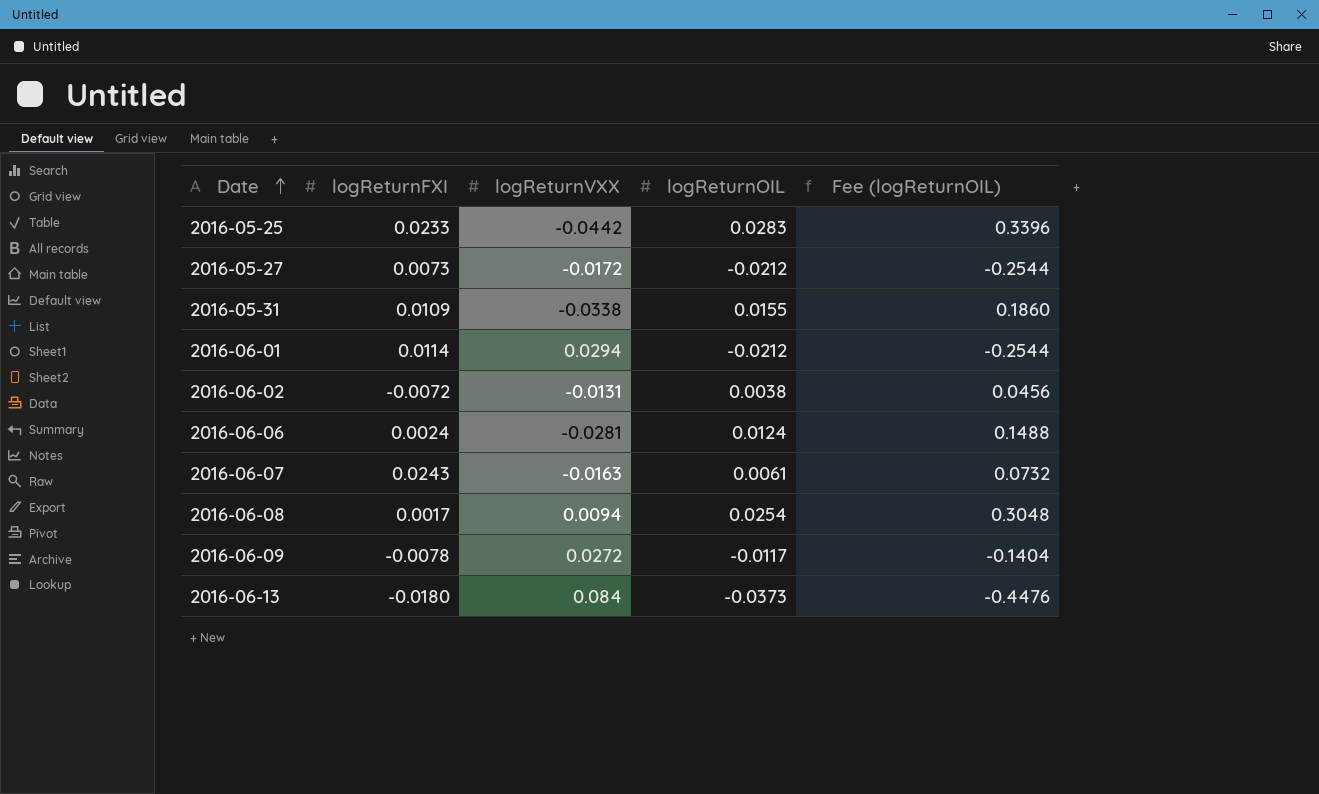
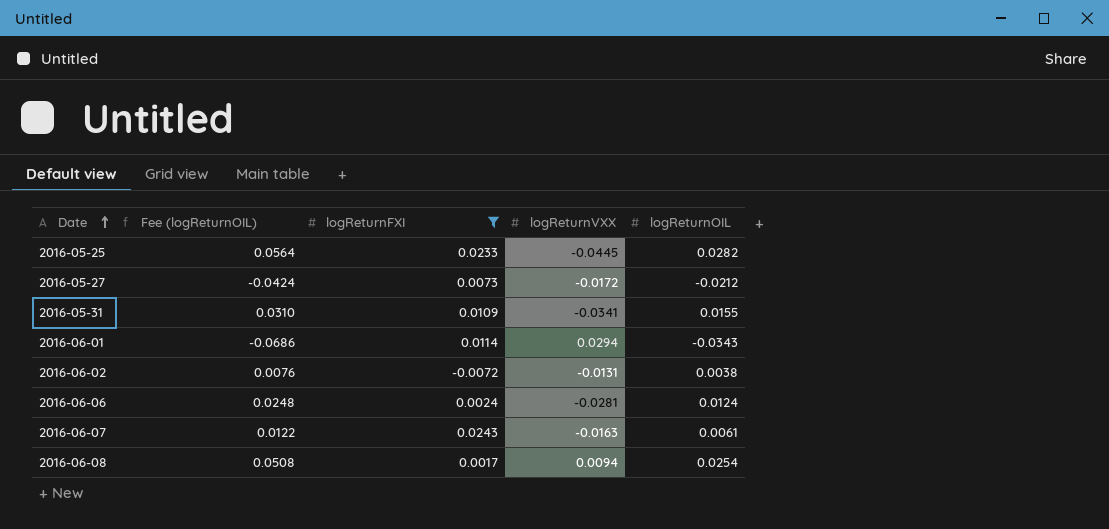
filter: none -> logReturnFXI >= -0.0072
column Fee (logReturnOIL) | formula: [logReturnOIL] * 12 -> [logReturnOIL] * 2
column Fee (logReturnOIL) | position: 5 -> 2
2016-05-25 | logReturnVXX: -0.0442 -> -0.0445
2016-05-25 | logReturnOIL: 0.0283 -> 0.0282
2016-05-31 | logReturnVXX: -0.0338 -> -0.0341
2016-06-01 | logReturnOIL: -0.0212 -> -0.0343

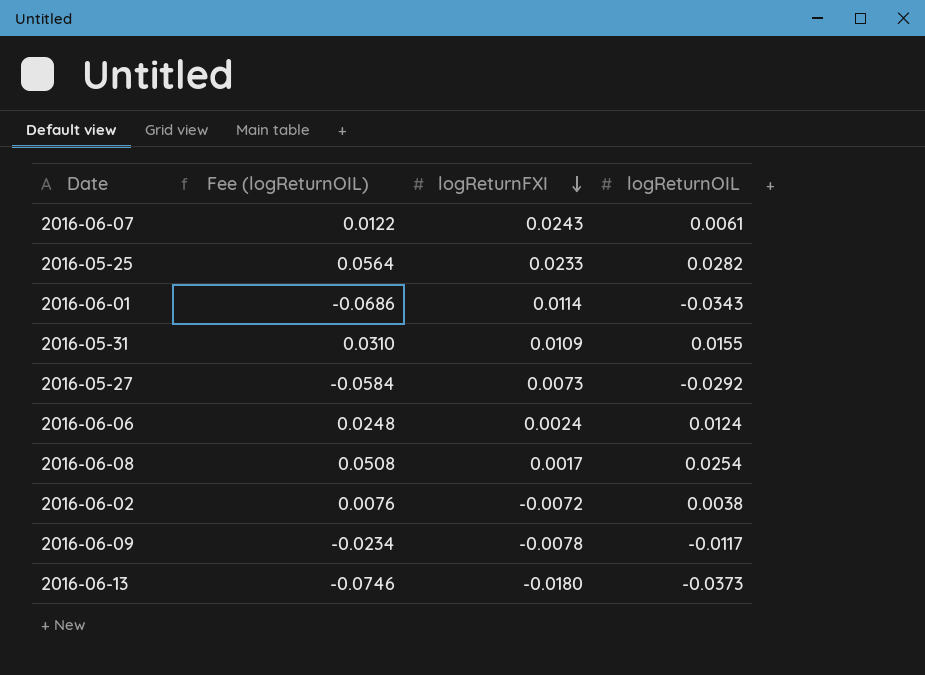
filter: logReturnFXI >= -0.0072 -> none
row order: Date ascending -> logReturnFXI descending
column logReturnVXX | position: 4 -> none
2016-05-27 | Fee (logReturnOIL): -0.0424 -> -0.0584
2016-05-27 | logReturnOIL: -0.0212 -> -0.0292

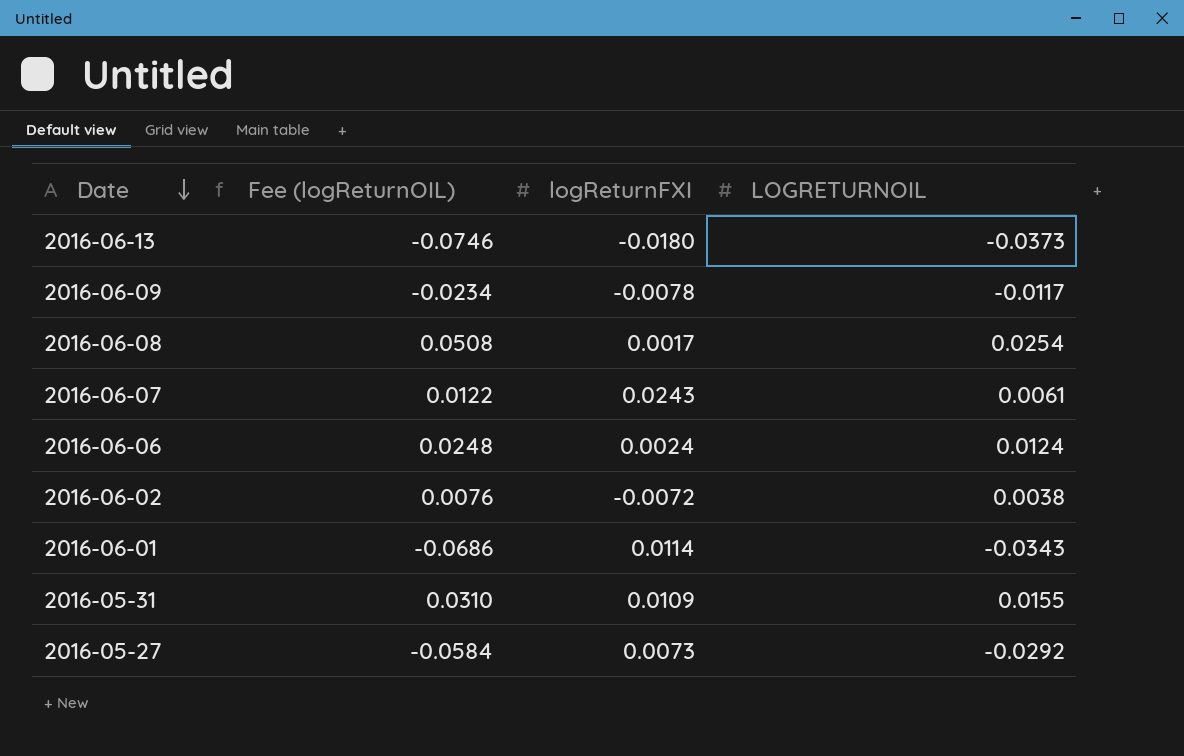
row order: logReturnFXI descending -> Date descending
column name: logReturnOIL -> LOGRETURNOIL
row 2016-05-25: 0.0564 | 0.0233 | 0.0282 -> none

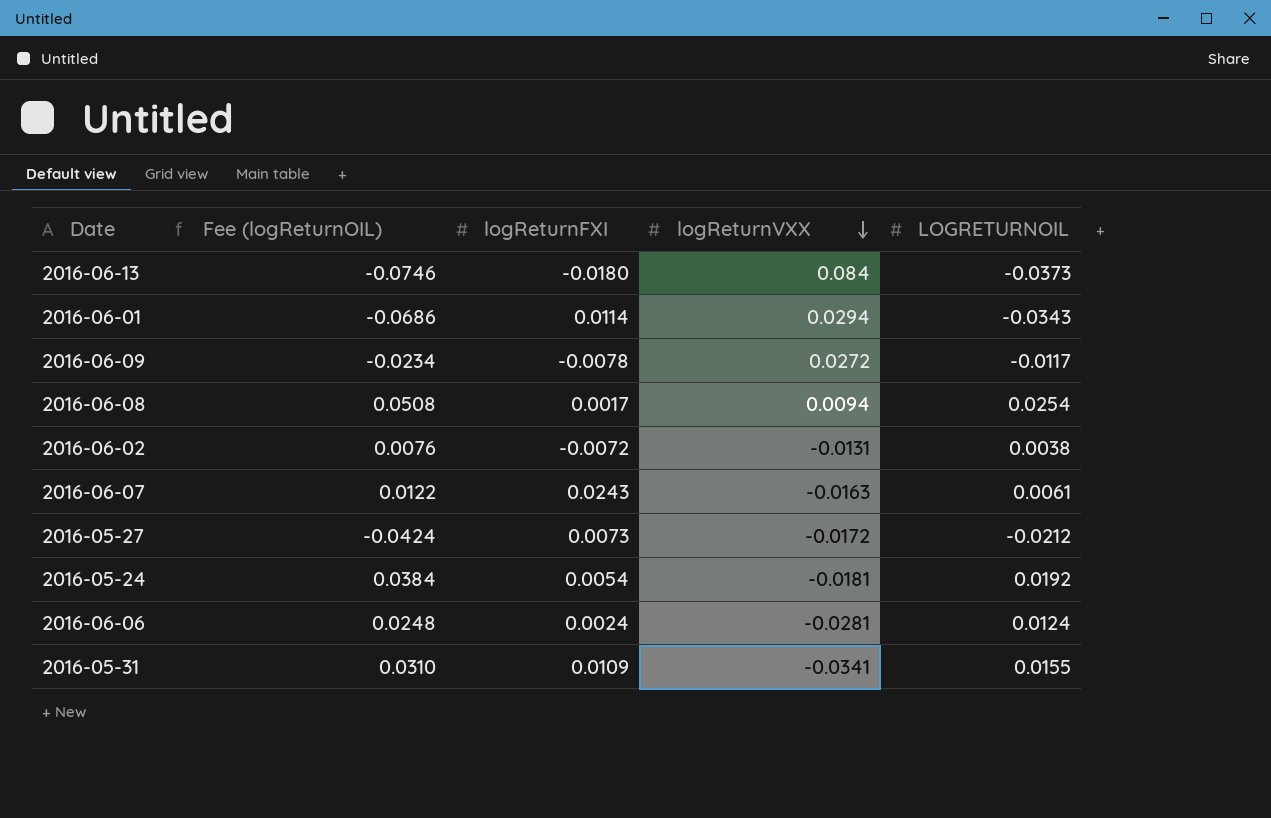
row order: Date descending -> logReturnVXX descending
column logReturnVXX | position: none -> 4
2016-05-27 | Fee (logReturnOIL): -0.0584 -> -0.0424
2016-05-27 | LOGRETURNOIL: -0.0292 -> -0.0212
row 2016-05-24: none -> 0.0384 | 0.0054 | -0.0181 | 0.0192

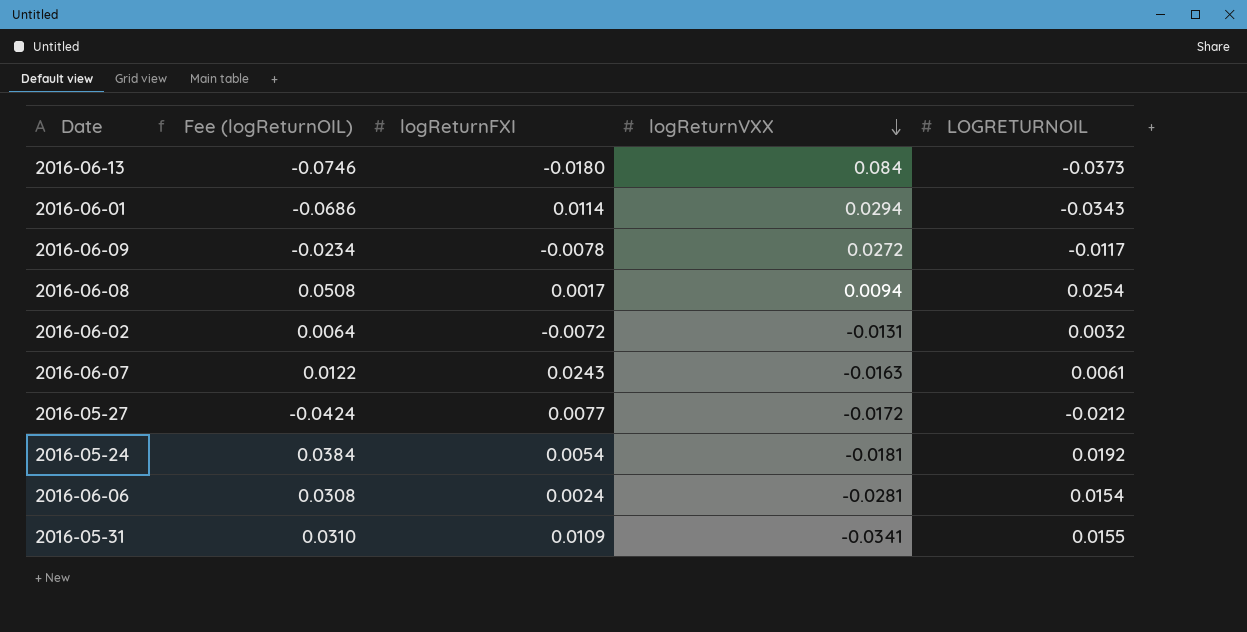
2016-06-02 | Fee (logReturnOIL): 0.0076 -> 0.0064
2016-06-02 | LOGRETURNOIL: 0.0038 -> 0.0032
2016-05-27 | logReturnFXI: 0.0073 -> 0.0077
2016-06-06 | Fee (logReturnOIL): 0.0248 -> 0.0308
2016-06-06 | LOGRETURNOIL: 0.0124 -> 0.0154

